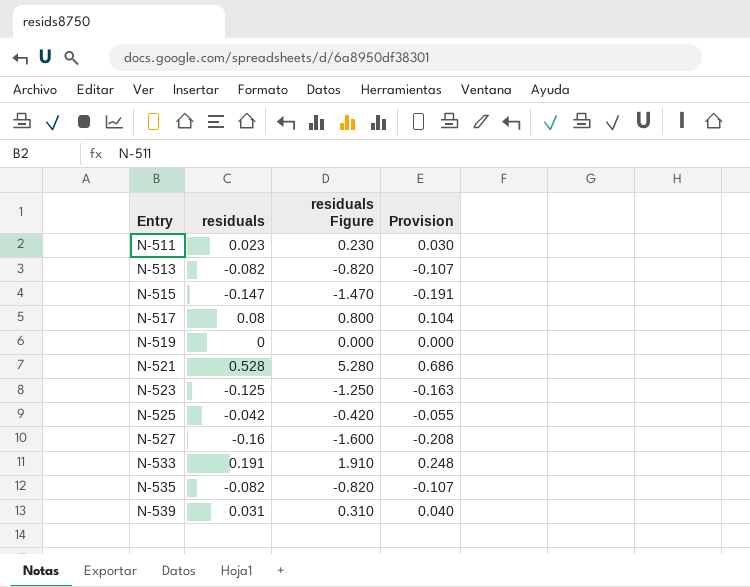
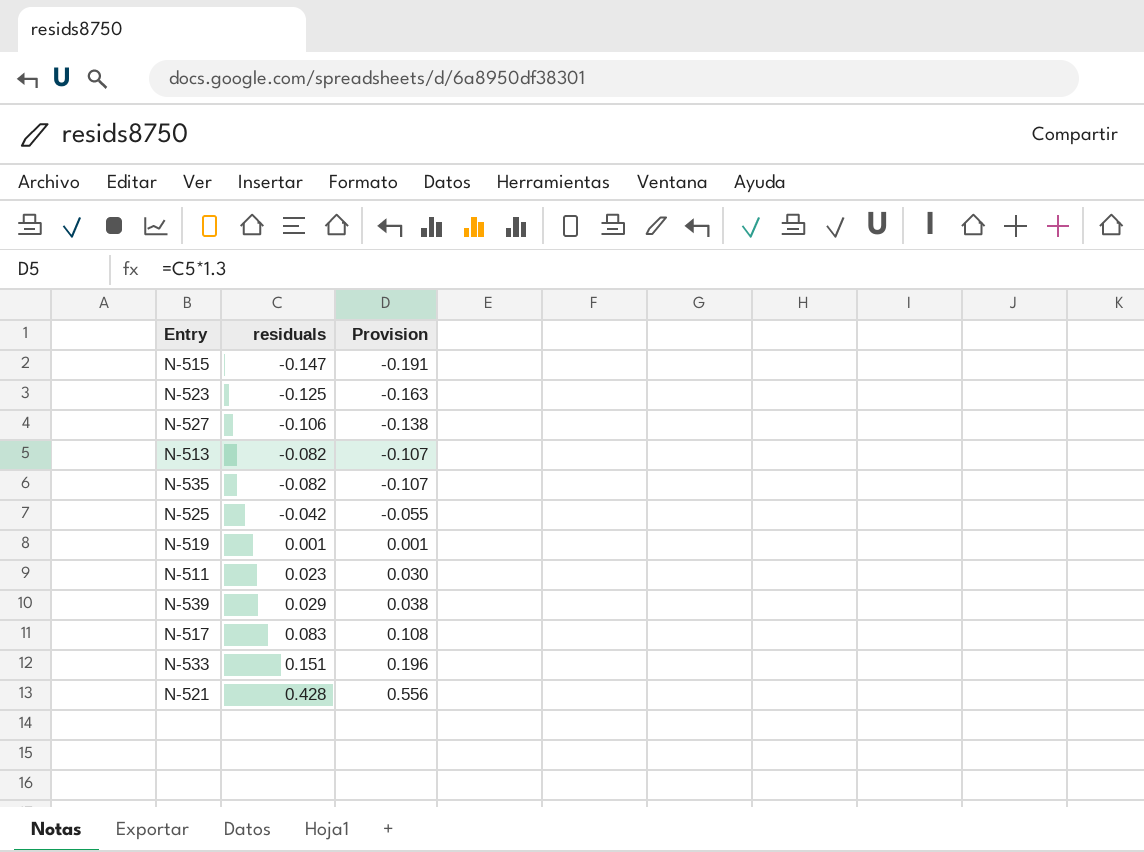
row order: Entry ascending -> residuals ascending
column residuals Figure | formula: [residuals] * 10 -> none
N-527 | residuals: -0.16 -> -0.106
N-527 | Provision: -0.208 -> -0.138
N-519 | residuals: 0 -> 0.001
N-519 | Provision: 0.000 -> 0.001
N-539 | residuals: 0.031 -> 0.029
N-539 | Provision: 0.040 -> 0.038
N-517 | residuals: 0.08 -> 0.083
N-517 | Provision: 0.104 -> 0.108
N-533 | residuals: 0.191 -> 0.151
N-533 | Provision: 0.248 -> 0.196
N-521 | residuals: 0.528 -> 0.428
N-521 | Provision: 0.686 -> 0.556

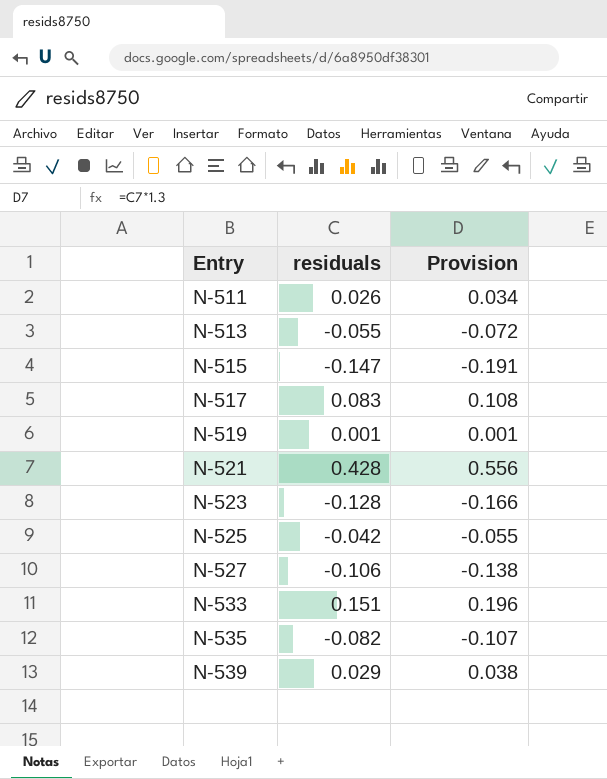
row order: residuals ascending -> Entry ascending
N-511 | residuals: 0.023 -> 0.026
N-511 | Provision: 0.030 -> 0.034
N-513 | residuals: -0.082 -> -0.055
N-513 | Provision: -0.107 -> -0.072
N-523 | residuals: -0.125 -> -0.128
N-523 | Provision: -0.163 -> -0.166

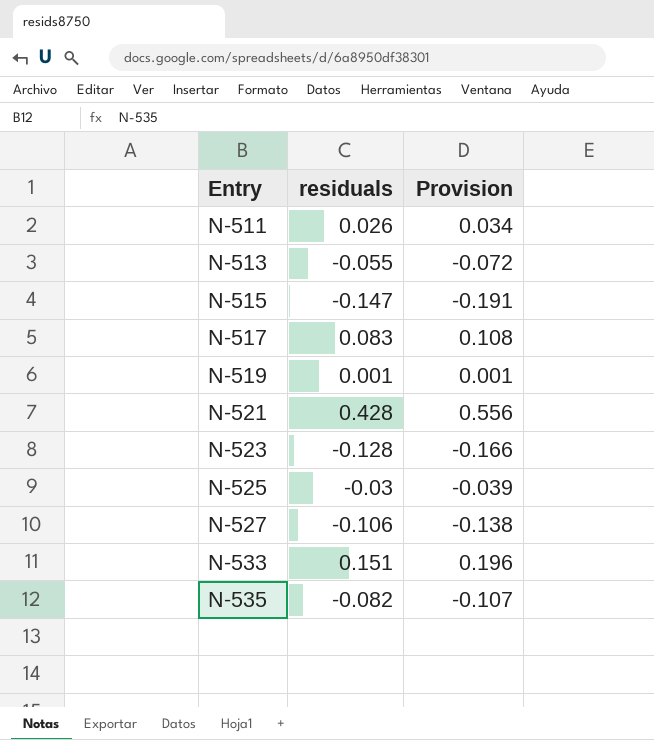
row N-539: 0.029 | 0.038 -> none
N-525 | residuals: -0.042 -> -0.03
N-525 | Provision: -0.055 -> -0.039

